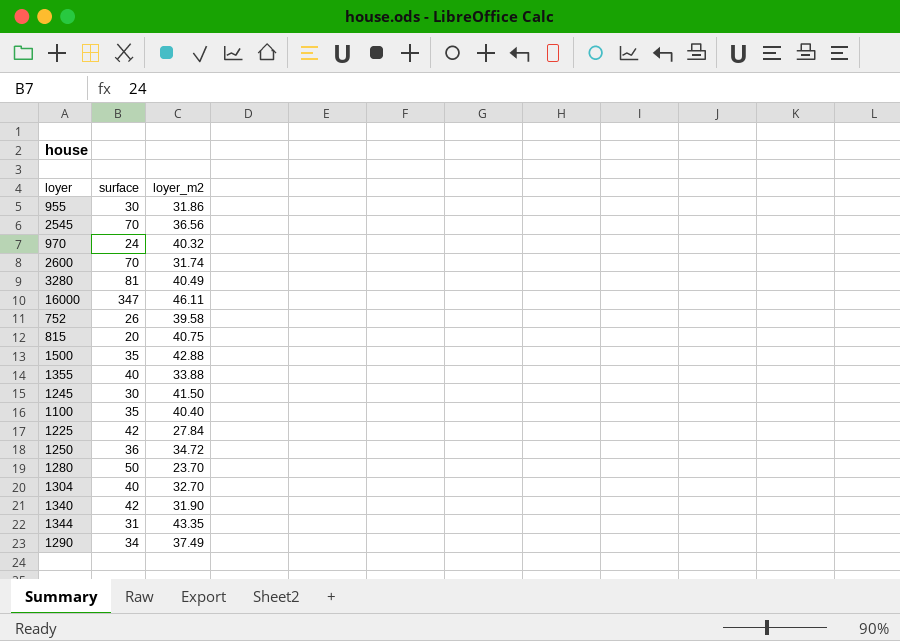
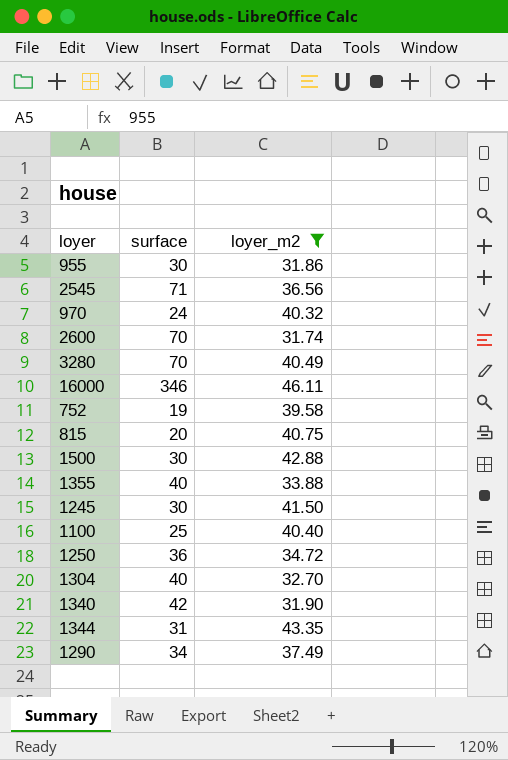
filter: none -> loyer_m2 >= 31.74
2545 | surface: 70 -> 71
3280 | surface: 81 -> 70
16000 | surface: 347 -> 346
752 | surface: 26 -> 19
1500 | surface: 35 -> 30
1100 | surface: 35 -> 25

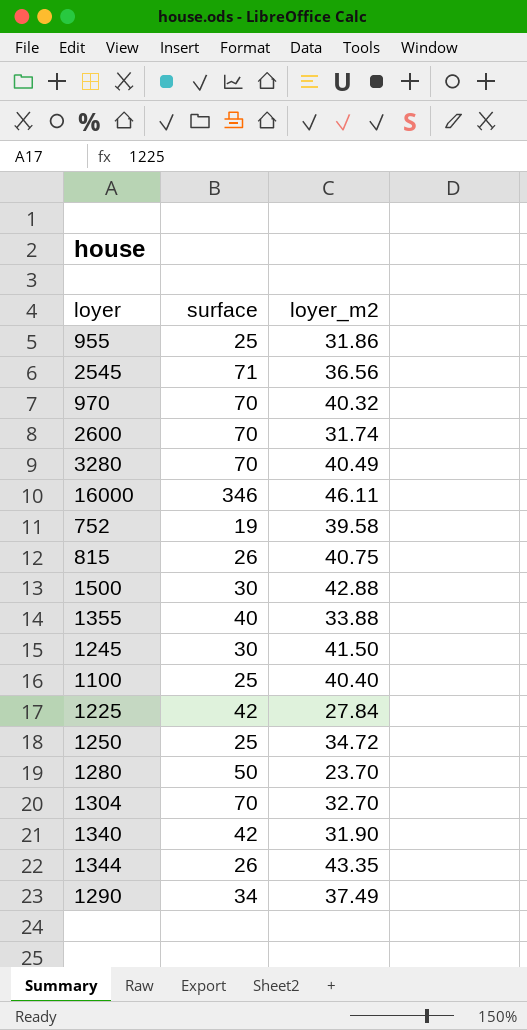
filter: loyer_m2 >= 31.74 -> none
955 | surface: 30 -> 25
970 | surface: 24 -> 70
815 | surface: 20 -> 26
1250 | surface: 36 -> 25
1304 | surface: 40 -> 70
1344 | surface: 31 -> 26

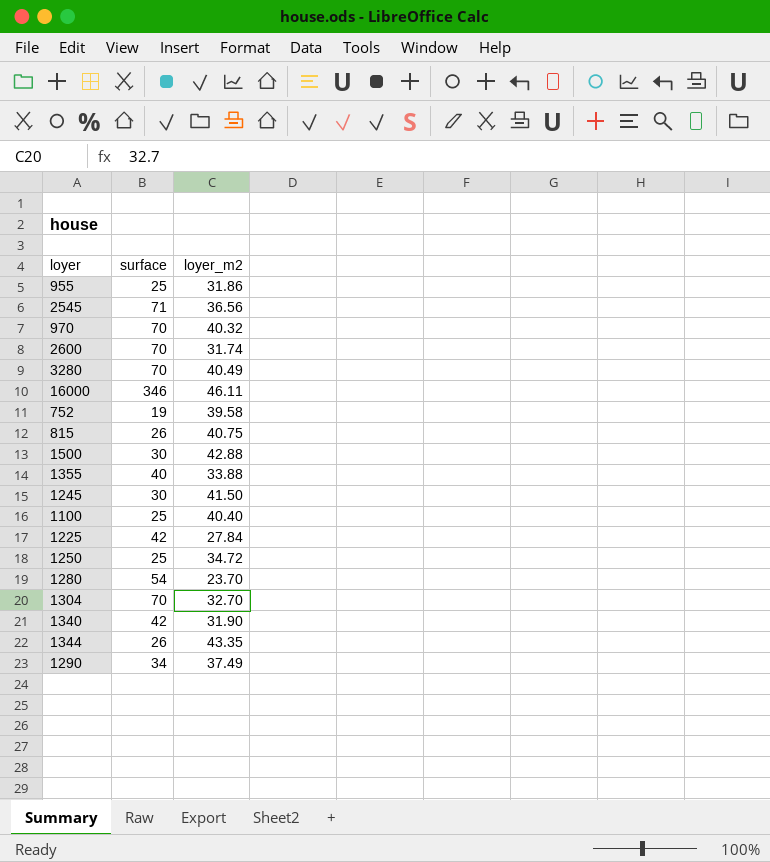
1280 | surface: 50 -> 54

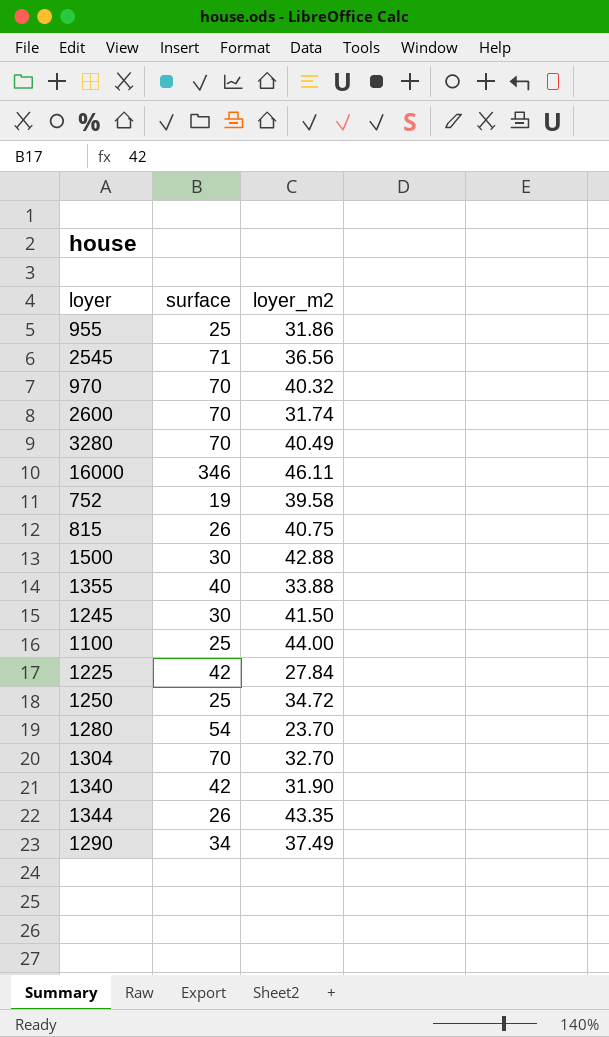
1100 | loyer_m2: 40.40 -> 44.00

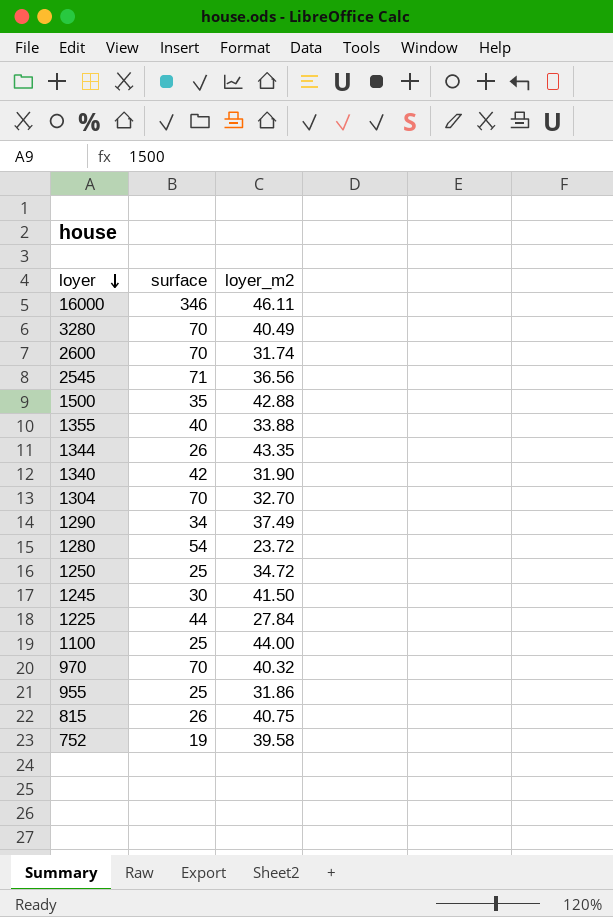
row order: none -> loyer descending
1500 | surface: 30 -> 35
1280 | loyer_m2: 23.70 -> 23.72
1225 | surface: 42 -> 44

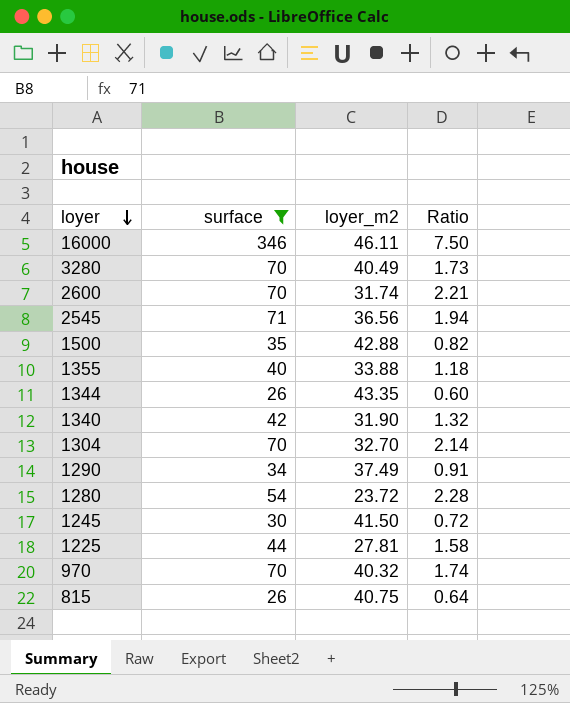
filter: none -> surface >= 26
column Ratio | formula: none -> [surface] / [loyer_m2]
1225 | loyer_m2: 27.84 -> 27.81

